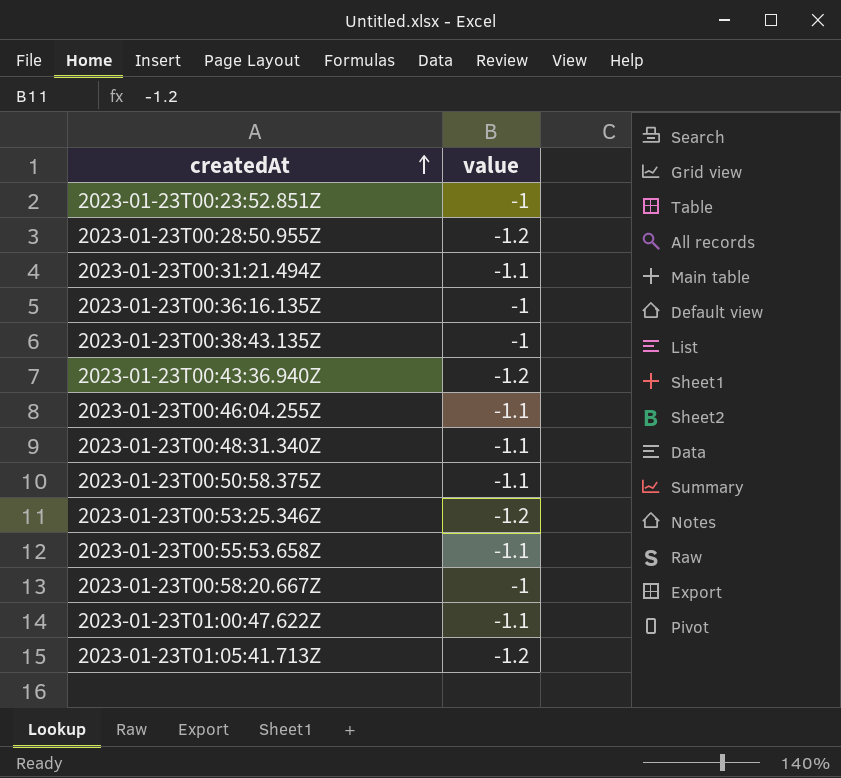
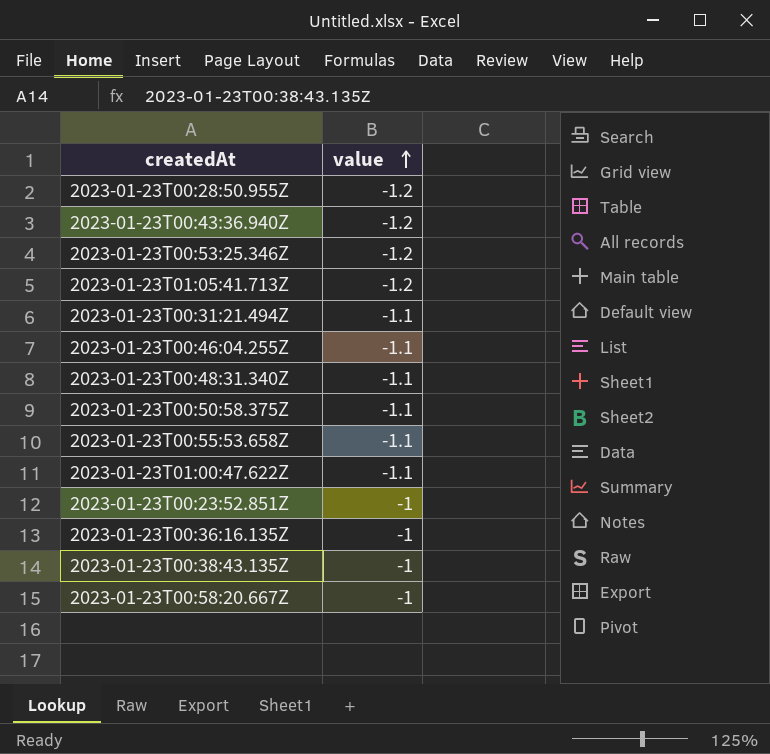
row order: createdAt ascending -> value ascending

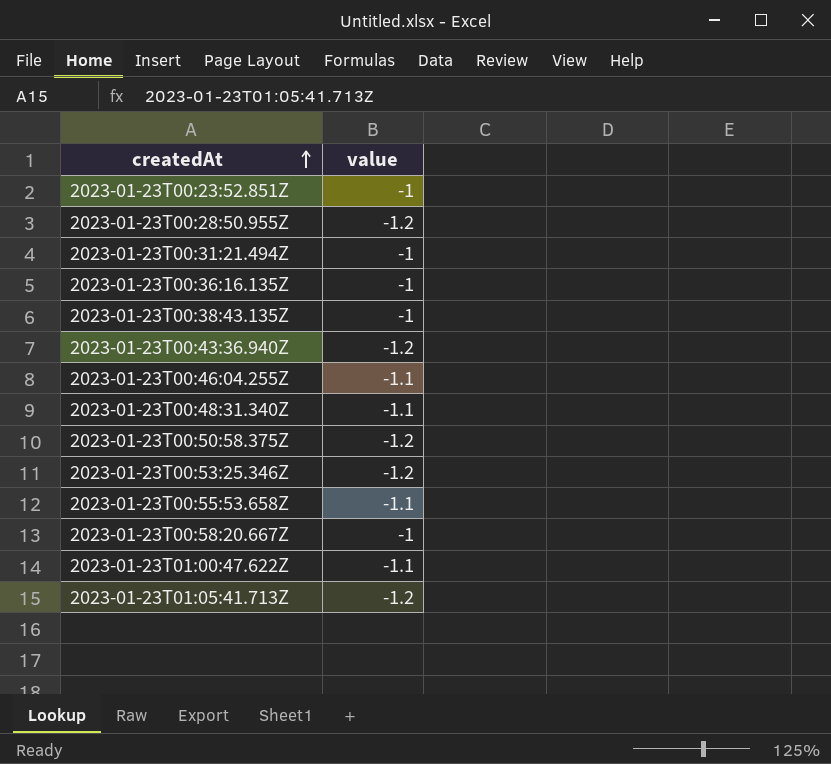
row order: value ascending -> createdAt ascending
2023-01-23T00:31:21.494Z | value: -1.1 -> -1
2023-01-23T00:50:58.375Z | value: -1.1 -> -1.2

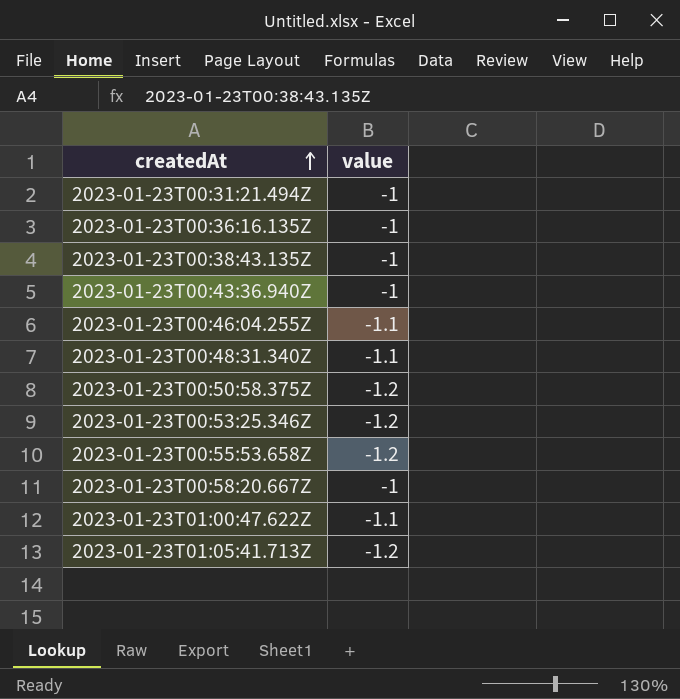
row 2023-01-23T00:23:52.851Z: -1 -> none
row 2023-01-23T00:28:50.955Z: -1.2 -> none
2023-01-23T00:43:36.940Z | value: -1.2 -> -1
2023-01-23T00:55:53.658Z | value: -1.1 -> -1.2

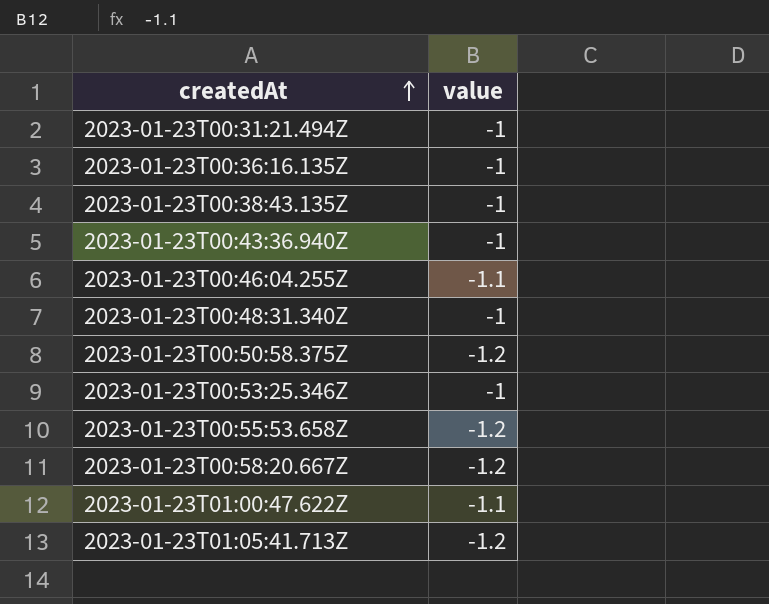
2023-01-23T00:48:31.340Z | value: -1.1 -> -1
2023-01-23T00:53:25.346Z | value: -1.2 -> -1
2023-01-23T00:58:20.667Z | value: -1 -> -1.2

